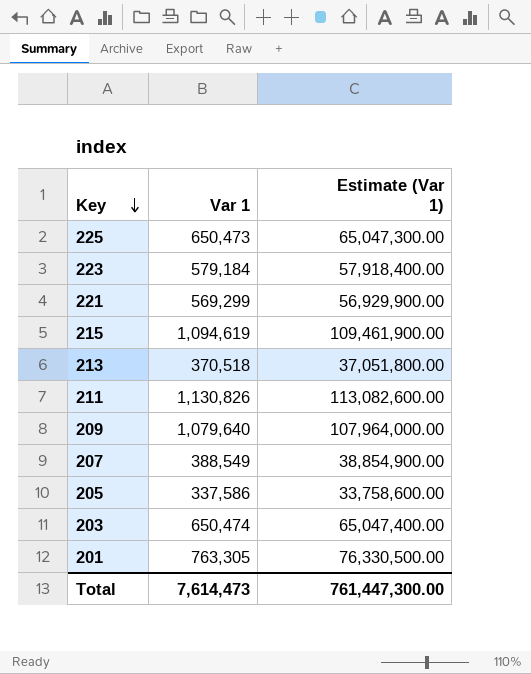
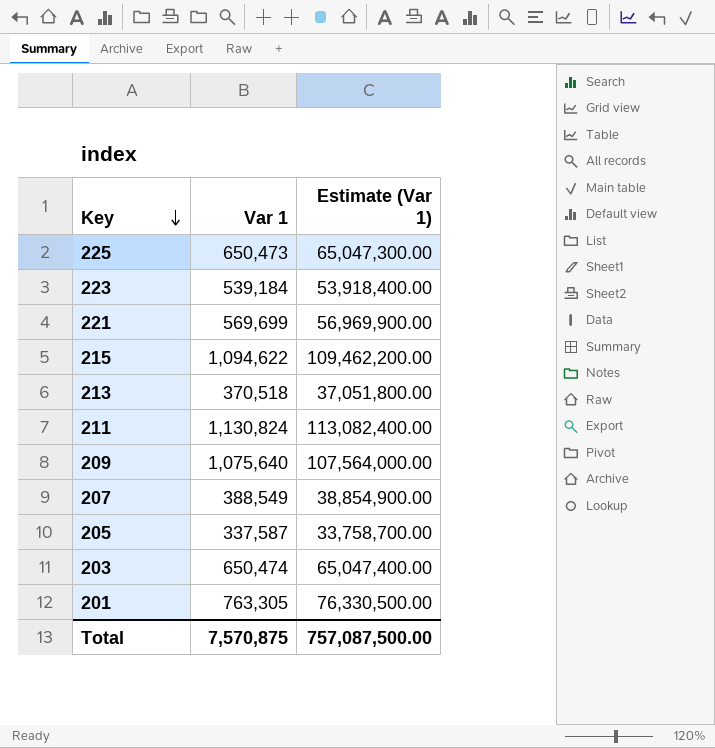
223 | Var 1: 579,184 -> 539,184
223 | Estimate (Var 1): 57,918,400.00 -> 53,918,400.00
221 | Var 1: 569,299 -> 569,699
221 | Estimate (Var 1): 56,929,900.00 -> 56,969,900.00
215 | Var 1: 1,094,619 -> 1,094,622
215 | Estimate (Var 1): 109,461,900.00 -> 109,462,200.00
211 | Var 1: 1,130,826 -> 1,130,824
211 | Estimate (Var 1): 113,082,600.00 -> 113,082,400.00
209 | Var 1: 1,079,640 -> 1,075,640
209 | Estimate (Var 1): 107,964,000.00 -> 107,564,000.00
205 | Var 1: 337,586 -> 337,587
205 | Estimate (Var 1): 33,758,600.00 -> 33,758,700.00
Total | Var 1: 7,614,473 -> 7,570,875
Total | Estimate (Var 1): 761,447,300.00 -> 757,087,500.00

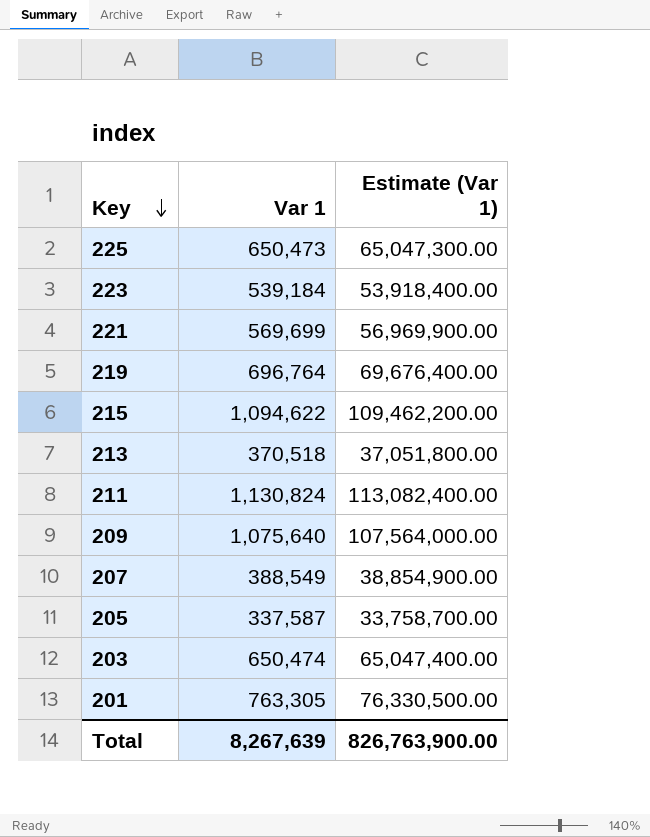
row 219: none -> 696,764 | 69,676,400.00
Total | Var 1: 7,570,875 -> 8,267,639
Total | Estimate (Var 1): 757,087,500.00 -> 826,763,900.00

